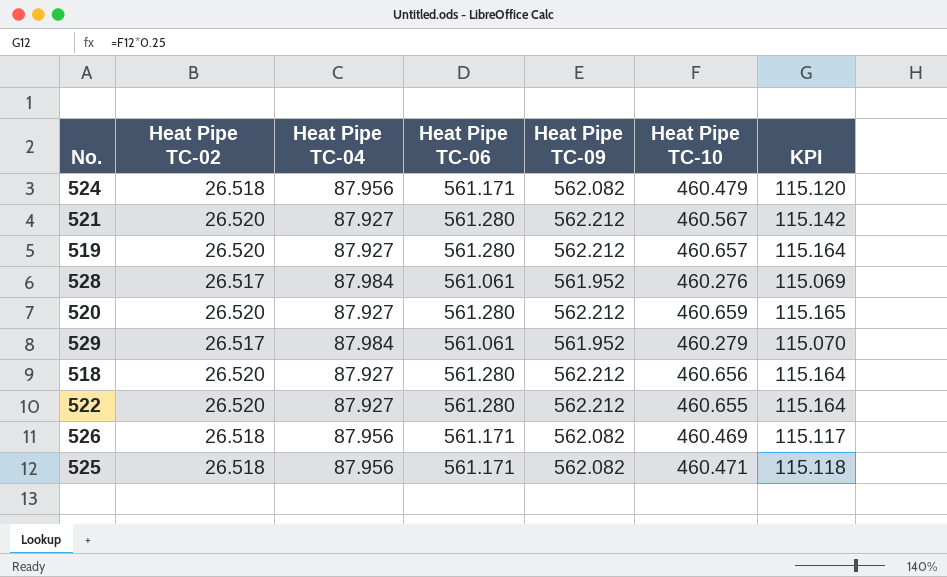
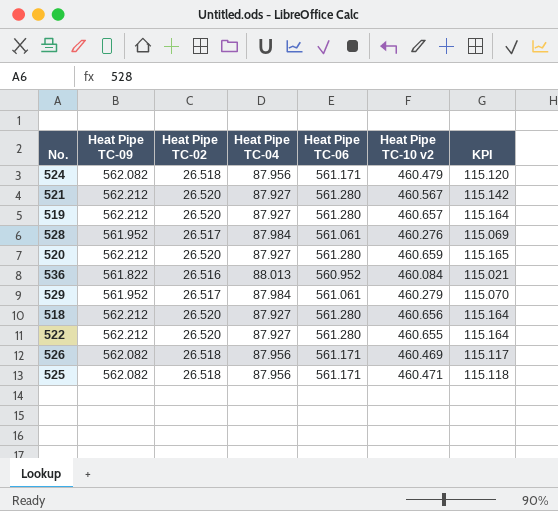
column Heat Pipe TC-09 | position: 5 -> 2
column name: Heat Pipe TC-10 -> Heat Pipe TC-10 v2
row 536: none -> 561.822 | 26.516 | 88.013 | 560.952 | 460.084 | 115.021

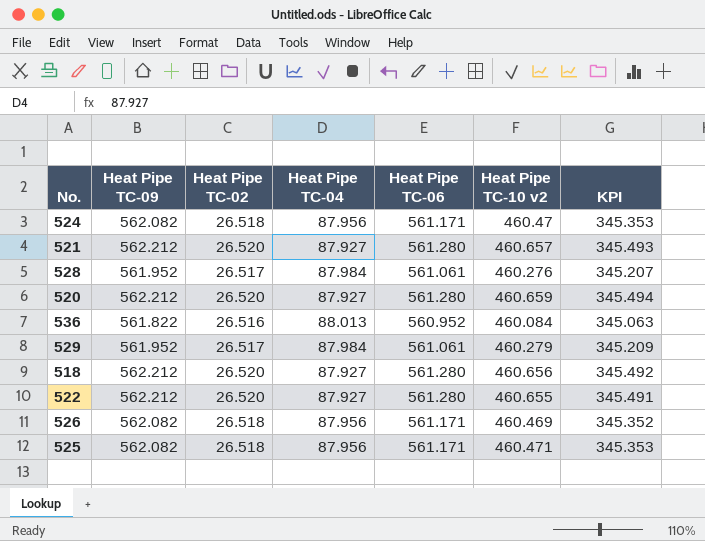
column KPI | formula: [Heat Pipe TC-10 v2] * 0.25 -> [Heat Pipe TC-10 v2] * 0.75
row 519: 562.212 | 26.520 | 87.927 | 561.280 | 460.657 | 115.164 -> none
524 | Heat Pipe TC-10 v2: 460.479 -> 460.47
521 | Heat Pipe TC-10 v2: 460.567 -> 460.657

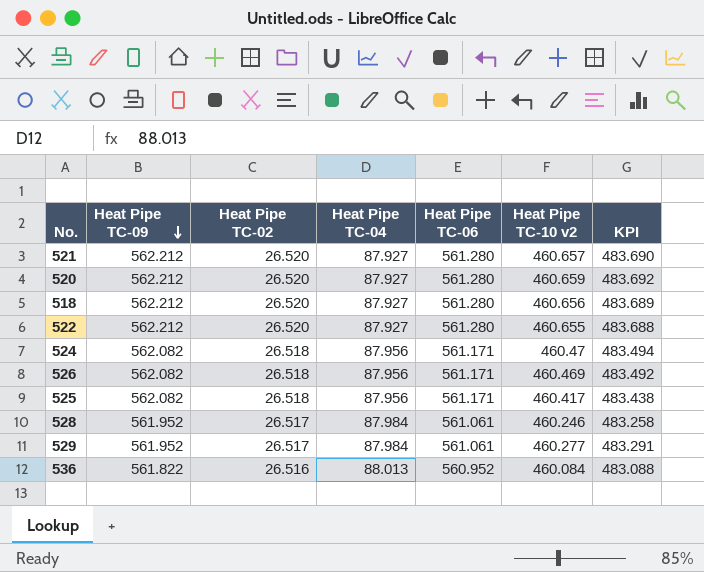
row order: none -> Heat Pipe TC-09 descending
column KPI | formula: [Heat Pipe TC-10 v2] * 0.75 -> [Heat Pipe TC-10 v2] * 1.05
525 | Heat Pipe TC-10 v2: 460.471 -> 460.417
528 | Heat Pipe TC-10 v2: 460.276 -> 460.246
529 | Heat Pipe TC-10 v2: 460.279 -> 460.277

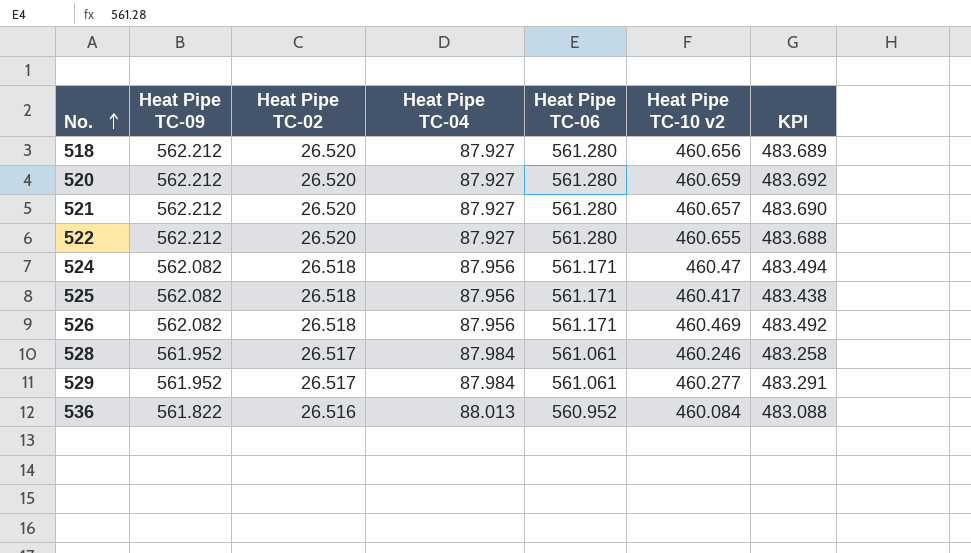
row order: Heat Pipe TC-09 descending -> No. ascending

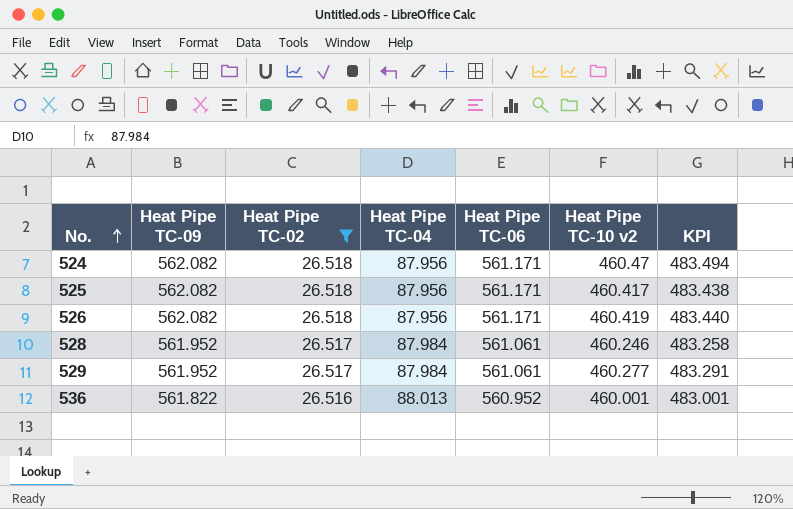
filter: none -> Heat Pipe TC-02 != 26.520
526 | Heat Pipe TC-10 v2: 460.469 -> 460.419
526 | KPI: 483.492 -> 483.440
536 | Heat Pipe TC-10 v2: 460.084 -> 460.001
536 | KPI: 483.088 -> 483.001

